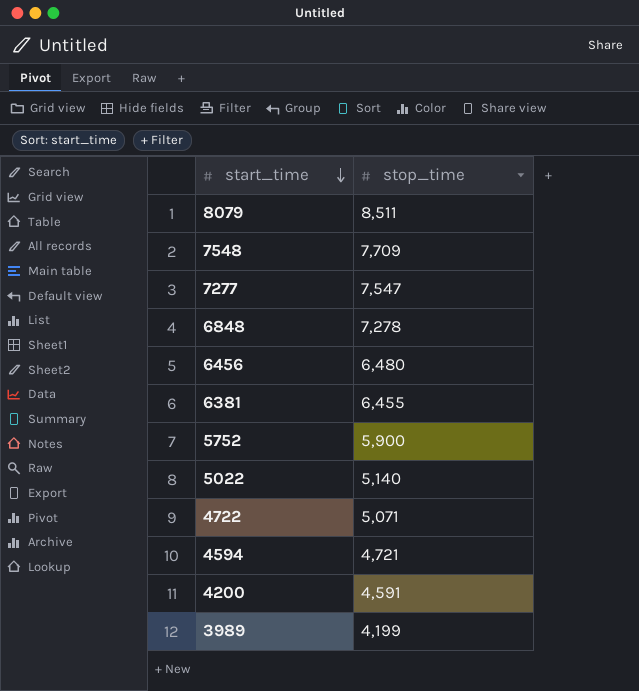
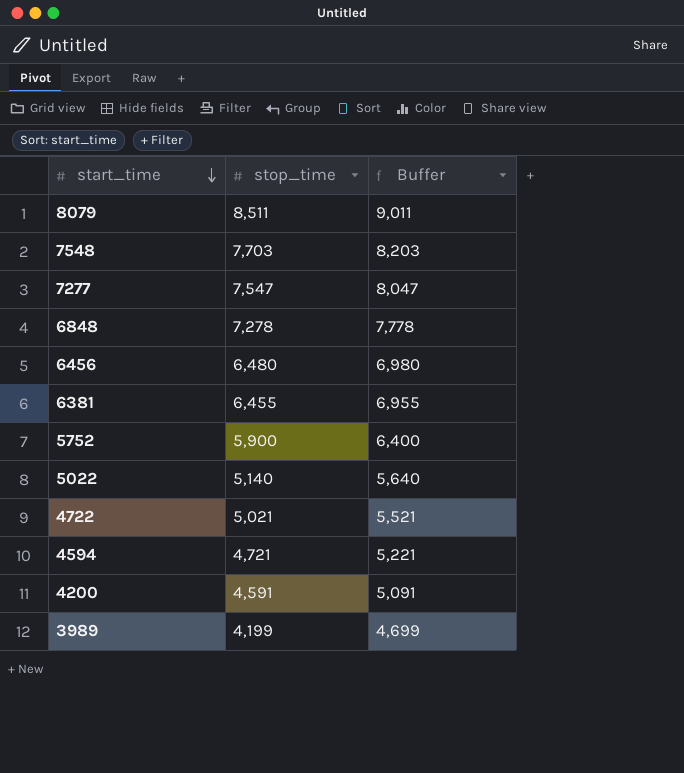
column Buffer | formula: none -> [stop_time] + 500
7548 | stop_time: 7,709 -> 7,703
4722 | stop_time: 5,071 -> 5,021

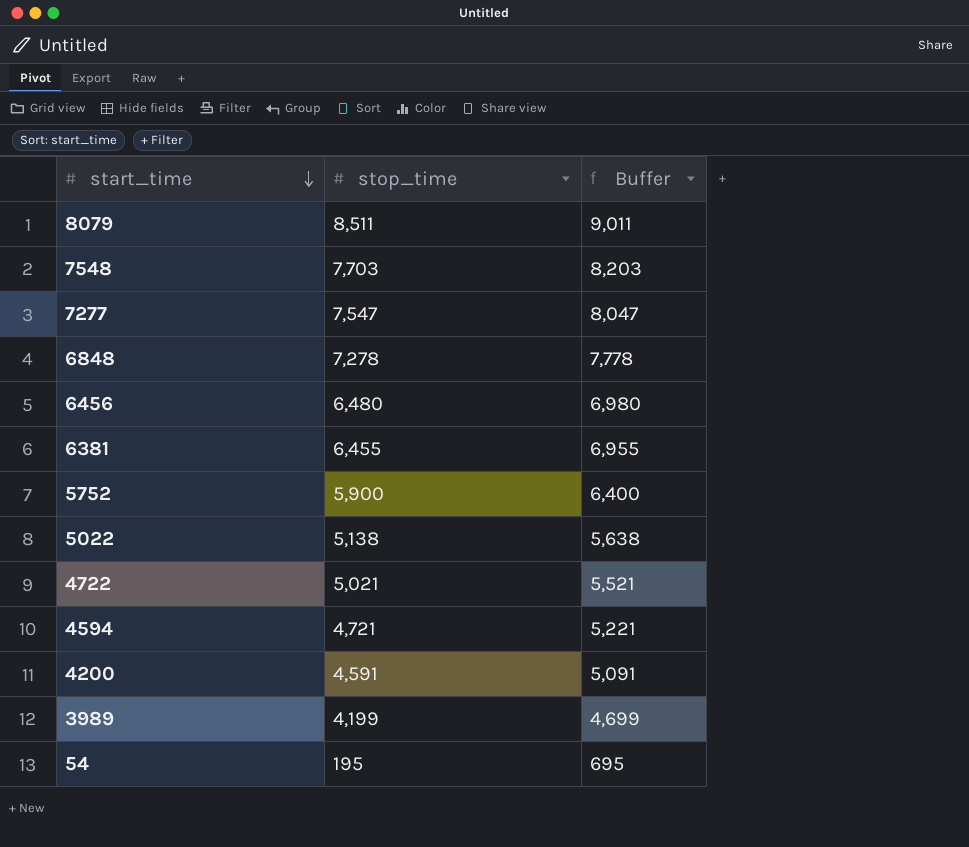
5022 | stop_time: 5,140 -> 5,138
5022 | Buffer: 5,640 -> 5,638
row 54: none -> 195 | 695

